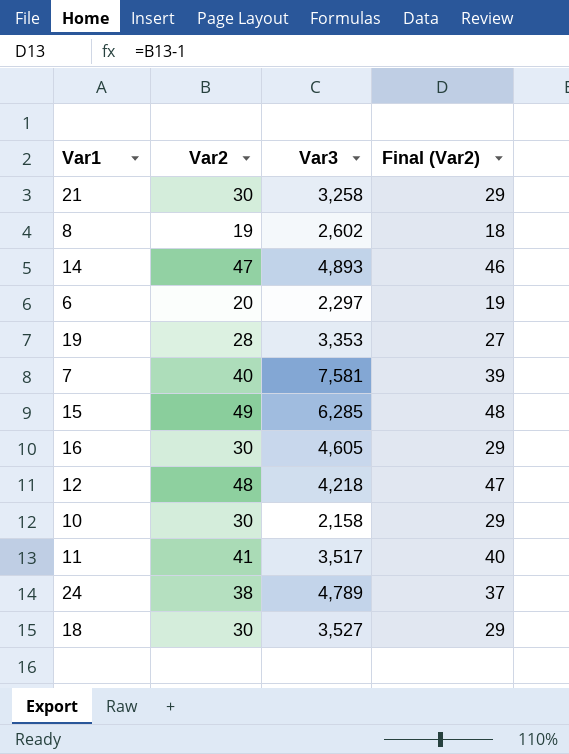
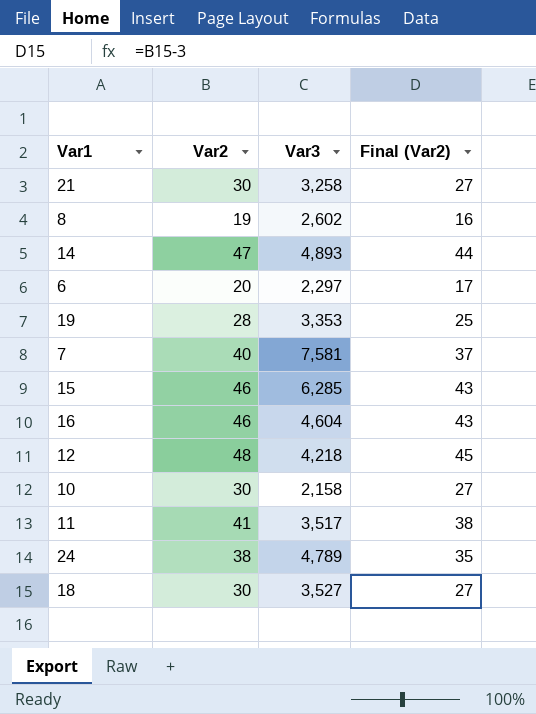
column Final (Var2) | formula: [Var2] - 1 -> [Var2] - 3
15 | Var2: 49 -> 46
16 | Var2: 30 -> 46
16 | Var3: 4,605 -> 4,604

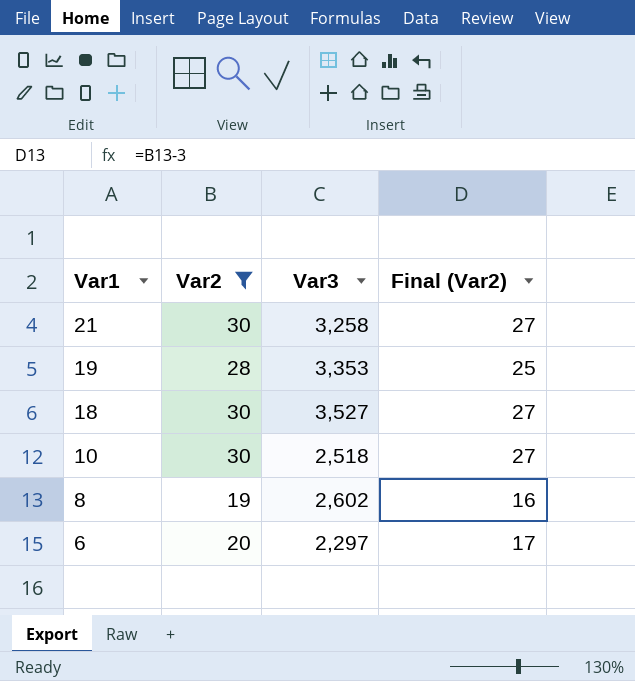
filter: none -> Var2 <= 30
row order: none -> Var1 descending
10 | Var3: 2,158 -> 2,518

